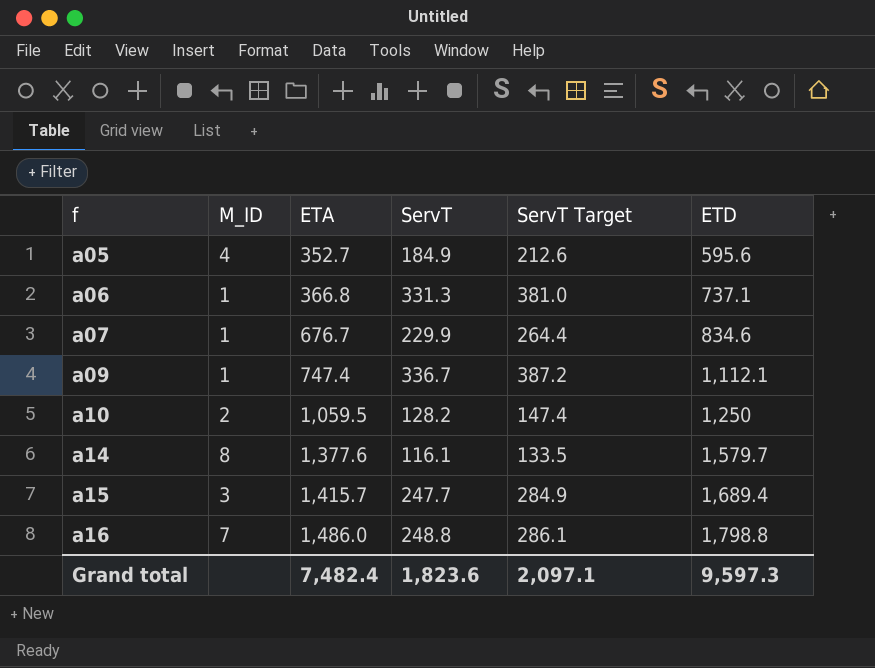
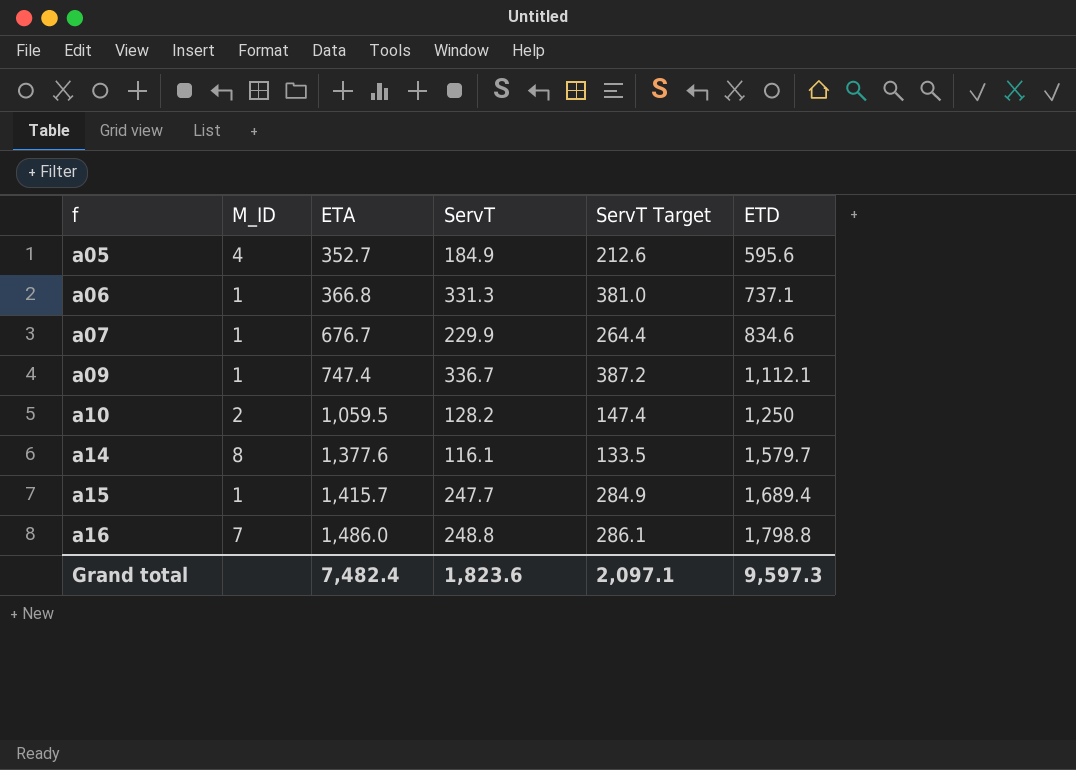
a15 | M_ID: 3 -> 1

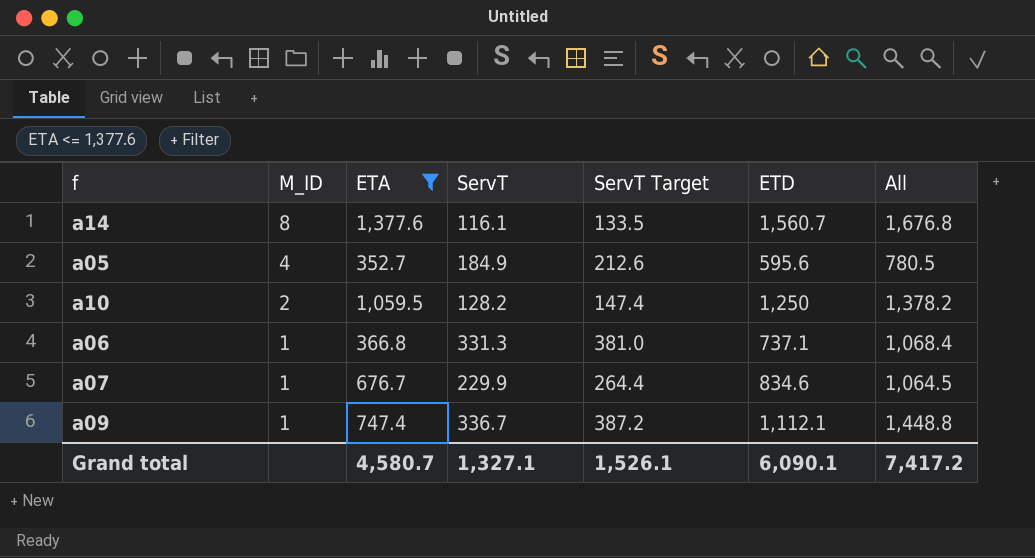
filter: none -> ETA <= 1,377.6
row order: f ascending -> M_ID descending
column All | formula: none -> [ServT] + [ETD]
a14 | ETD: 1,579.7 -> 1,560.7
Grand total | ETA: 7,482.4 -> 4,580.7
Grand total | ServT: 1,823.6 -> 1,327.1
Grand total | ServT Target: 2,097.1 -> 1,526.1
Grand total | ETD: 9,597.3 -> 6,090.1

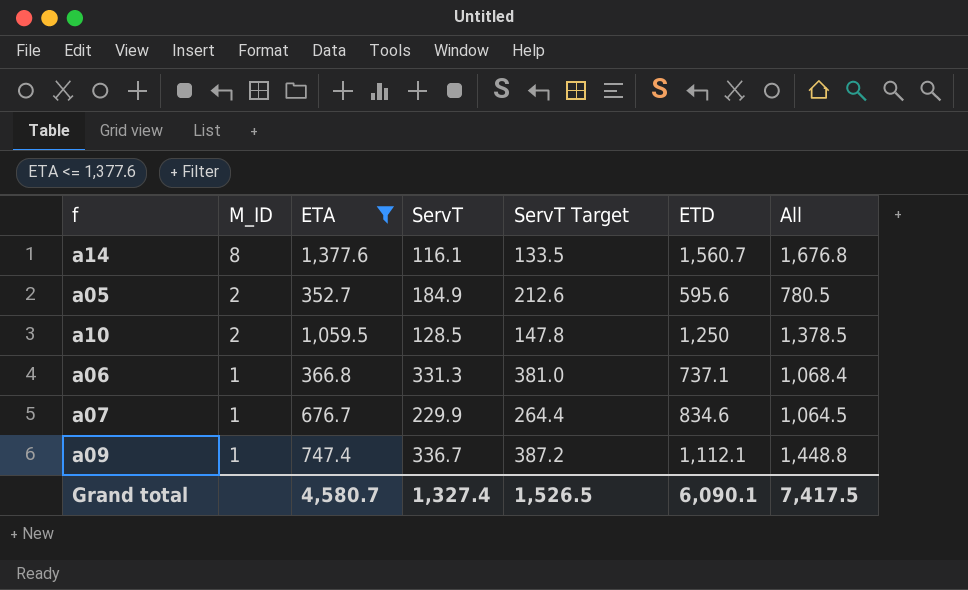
a05 | M_ID: 4 -> 2
a10 | ServT: 128.2 -> 128.5
a10 | ServT Target: 147.4 -> 147.8
a10 | All: 1,378.2 -> 1,378.5
Grand total | ServT: 1,327.1 -> 1,327.4
Grand total | ServT Target: 1,526.1 -> 1,526.5
Grand total | All: 7,417.2 -> 7,417.5

